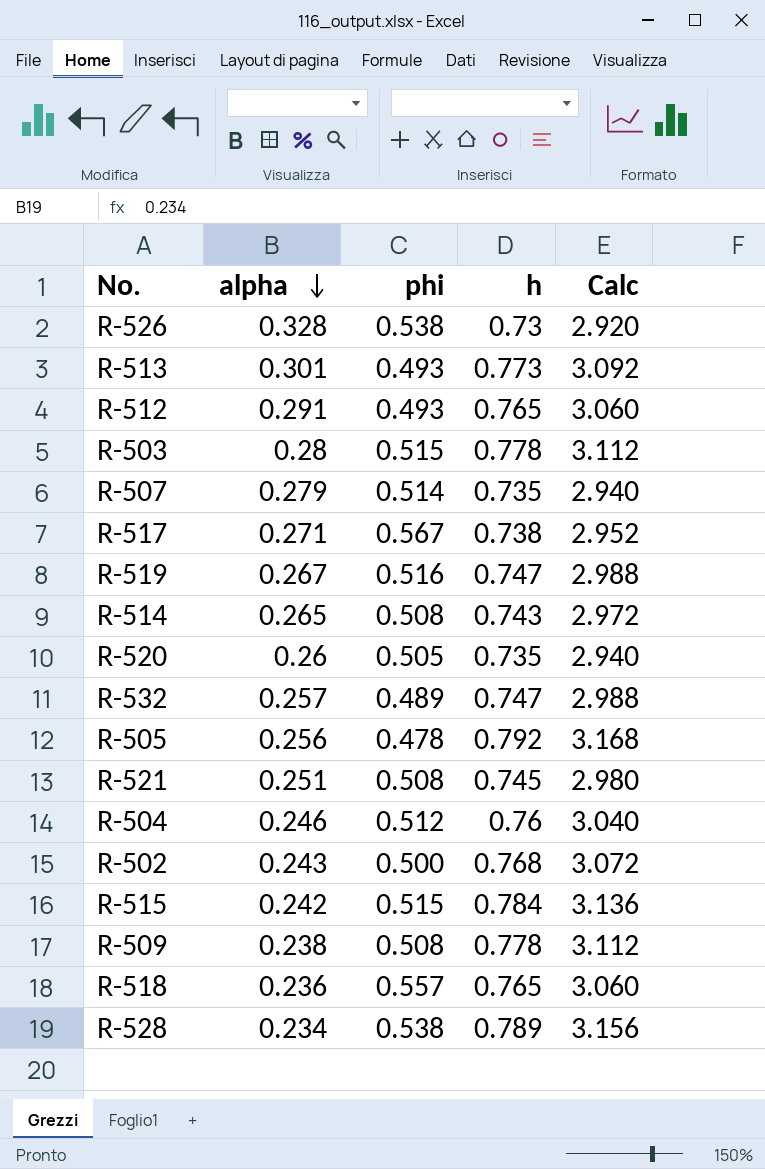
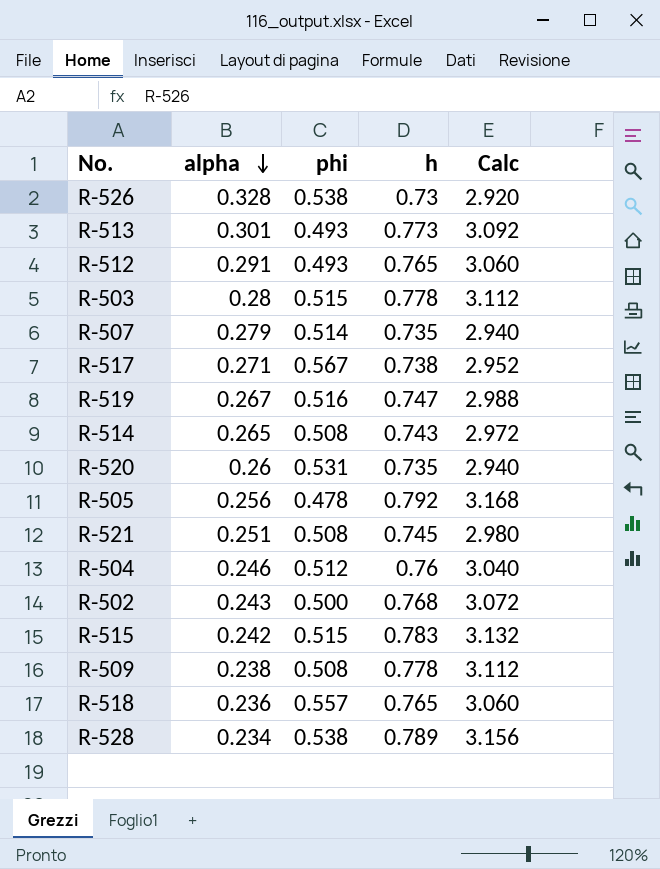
row R-532: 0.257 | 0.489 | 0.747 | 2.988 -> none
R-520 | phi: 0.505 -> 0.531
R-515 | h: 0.784 -> 0.783
R-515 | Calc: 3.136 -> 3.132

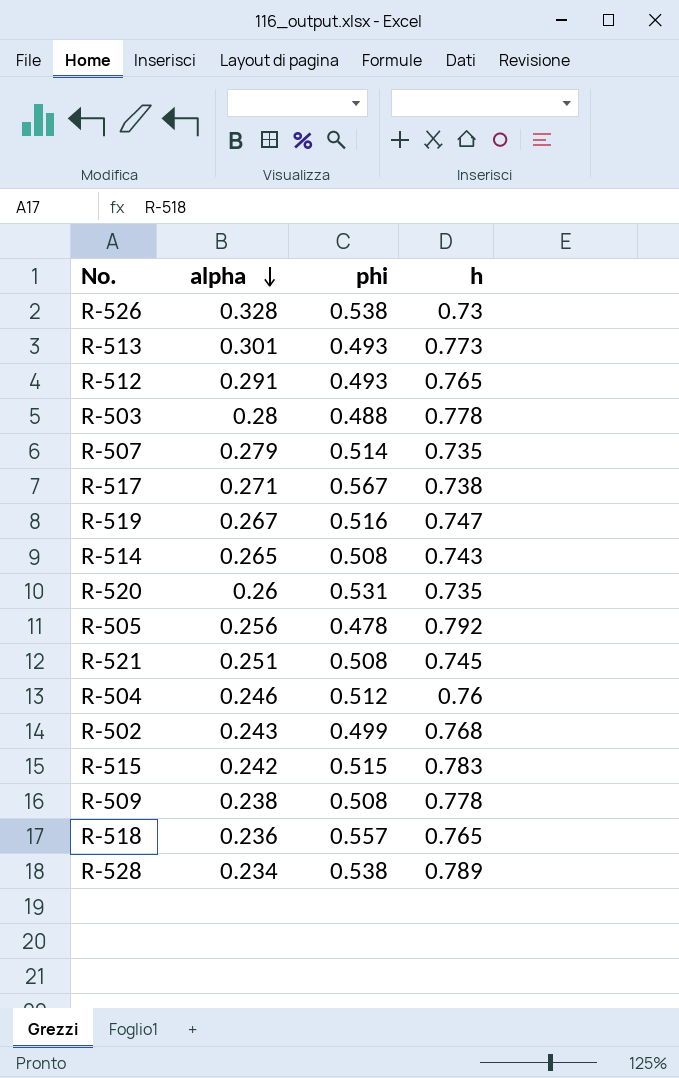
column Calc | formula: [h] * 4 -> none
R-503 | phi: 0.515 -> 0.488
R-502 | phi: 0.500 -> 0.499

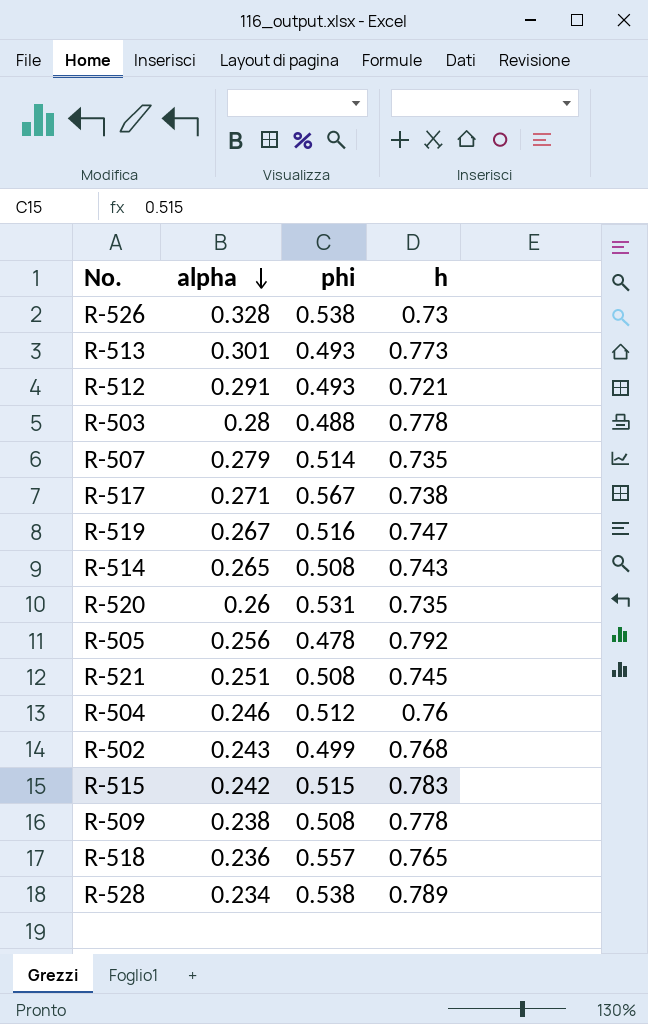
R-512 | h: 0.765 -> 0.721

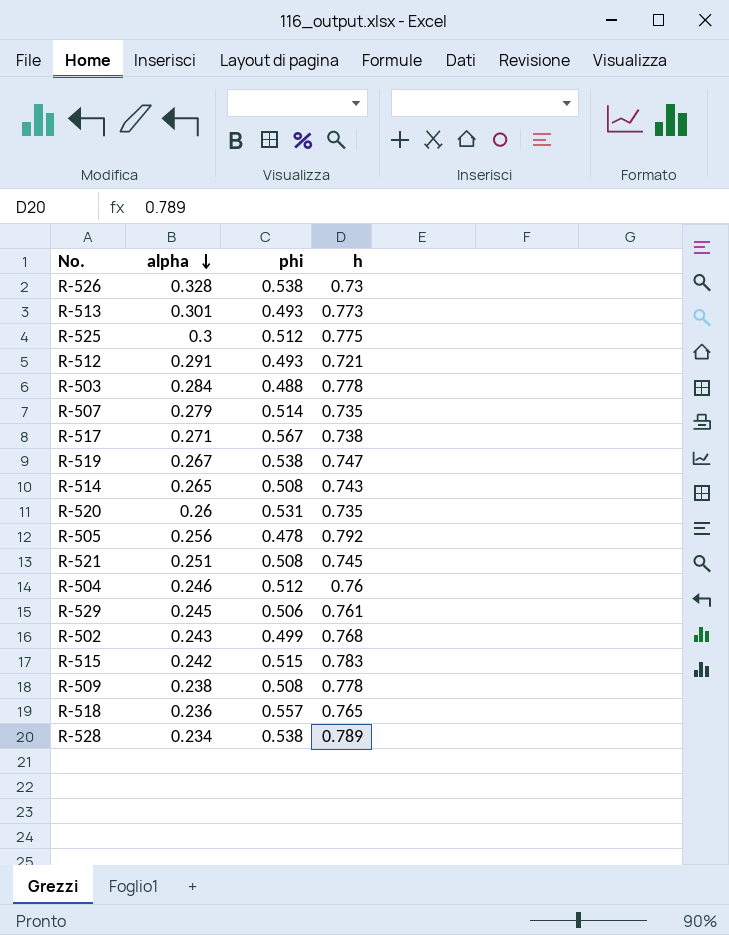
row R-525: none -> 0.3 | 0.512 | 0.775
R-503 | alpha: 0.28 -> 0.284
R-519 | phi: 0.516 -> 0.538
row R-529: none -> 0.245 | 0.506 | 0.761

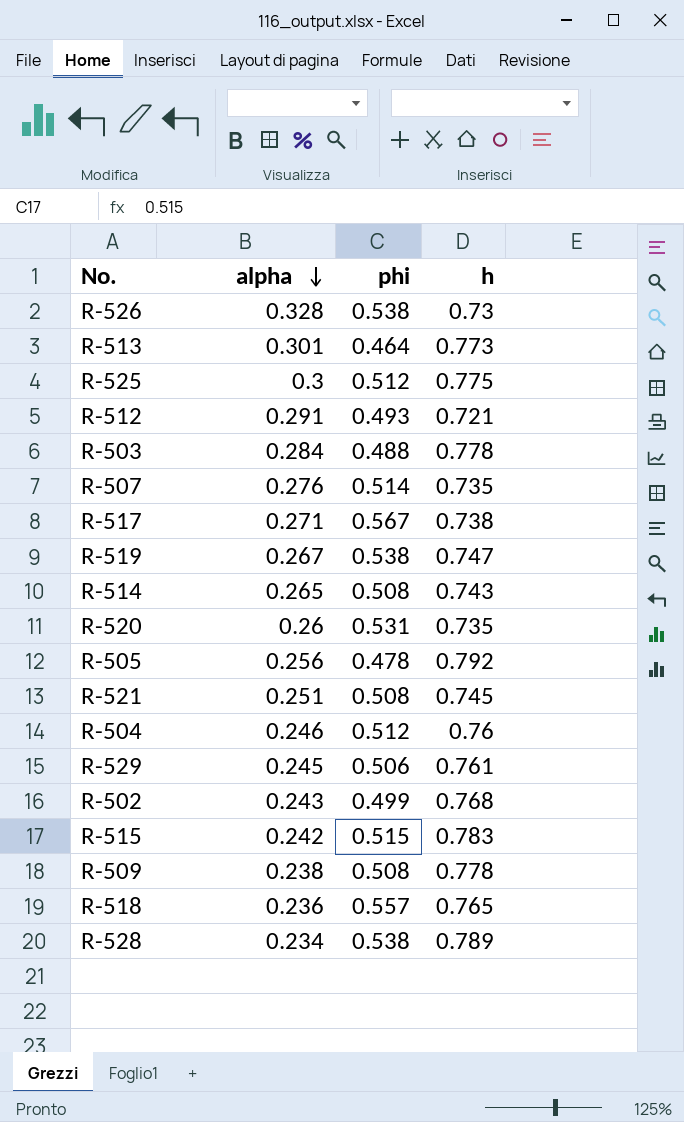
R-513 | phi: 0.493 -> 0.464
R-507 | alpha: 0.279 -> 0.276

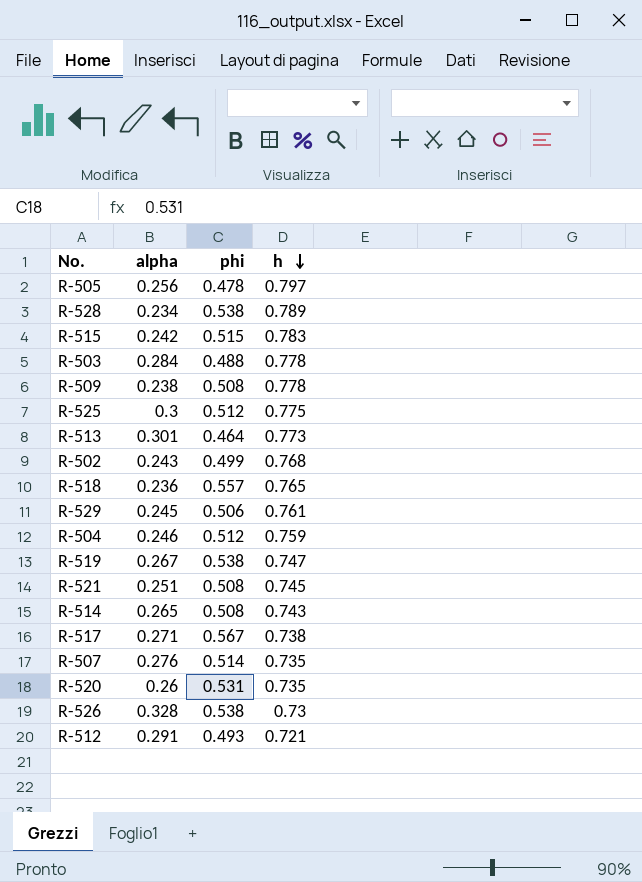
row order: alpha descending -> h descending
R-505 | h: 0.792 -> 0.797
R-504 | h: 0.76 -> 0.759

